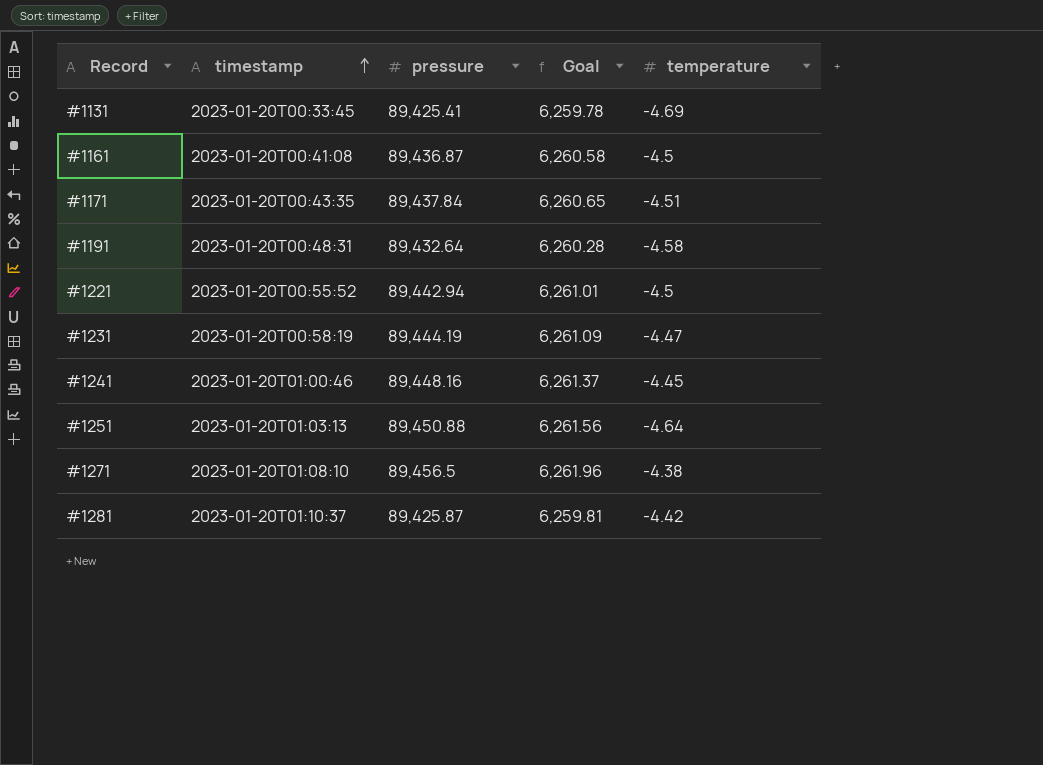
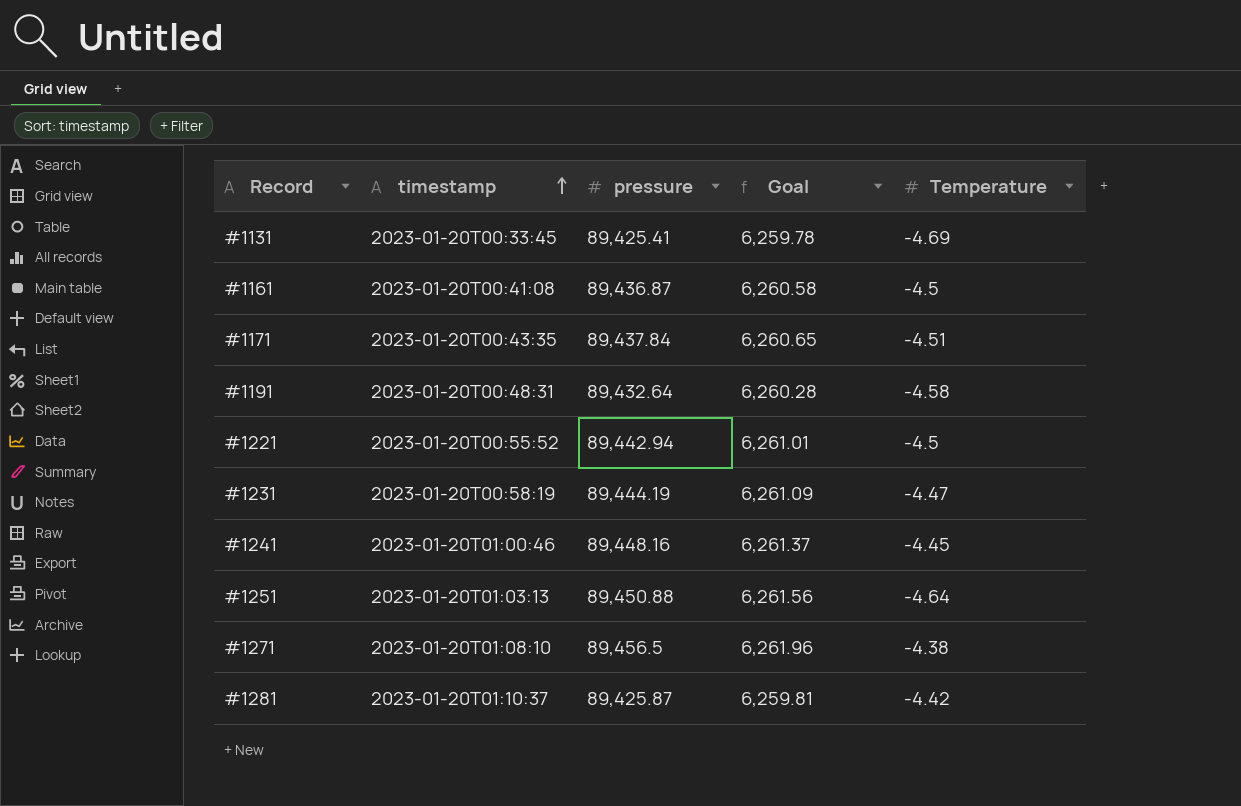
column name: temperature -> Temperature

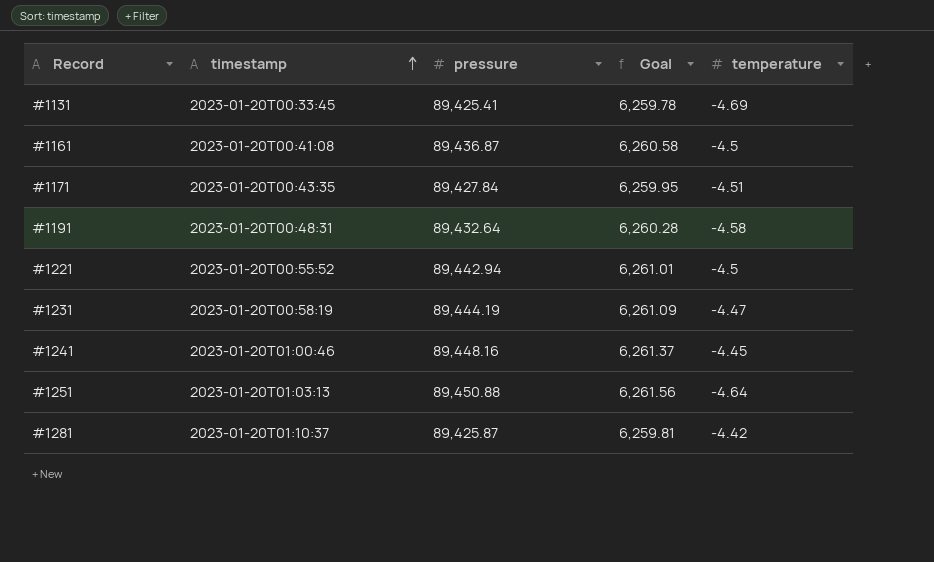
column name: Temperature -> temperature
row #1271: 2023-01-20T01:08:10 | 89,456.5 | 6,261.96 | -4.38 -> none
#1171 | pressure: 89,437.84 -> 89,427.84
#1171 | Goal: 6,260.65 -> 6,259.95

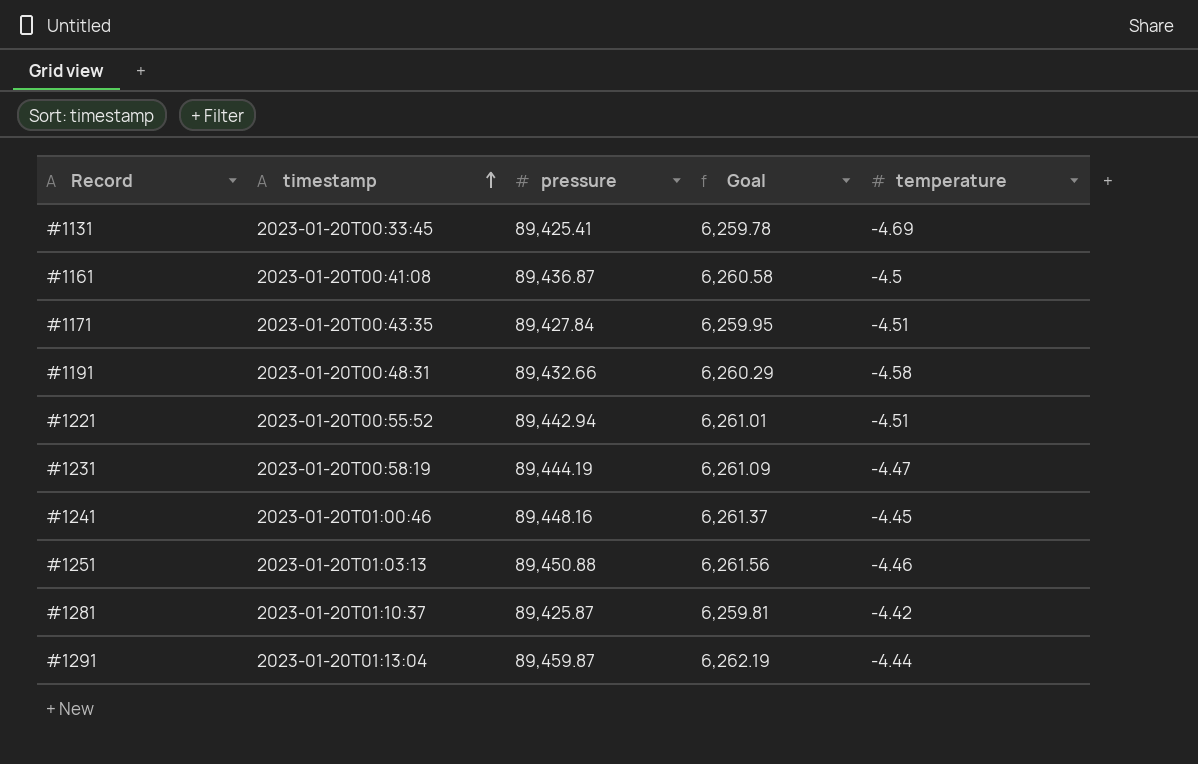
#1191 | pressure: 89,432.64 -> 89,432.66
#1191 | Goal: 6,260.28 -> 6,260.29
#1221 | temperature: -4.5 -> -4.51
#1251 | temperature: -4.64 -> -4.46
row #1291: none -> 2023-01-20T01:13:04 | 89,459.87 | 6,262.19 | -4.44

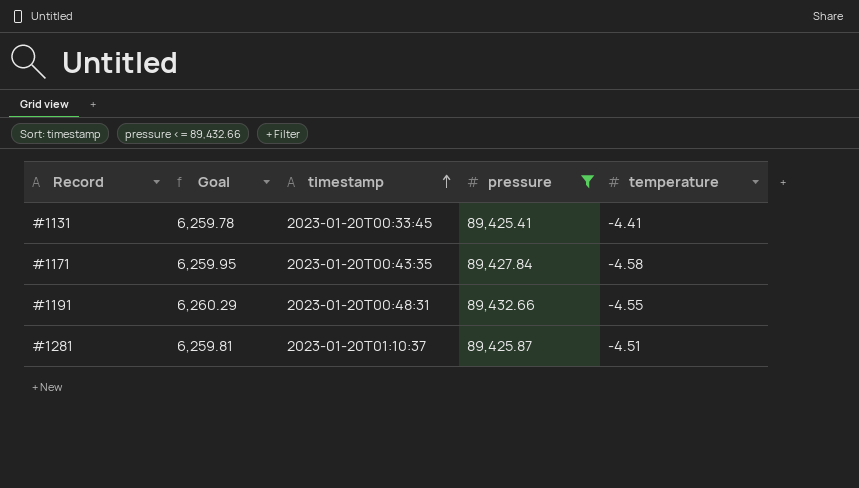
filter: none -> pressure <= 89,432.66
column Goal | position: 4 -> 2
#1131 | temperature: -4.69 -> -4.41
#1171 | temperature: -4.51 -> -4.58
#1191 | temperature: -4.58 -> -4.55
#1281 | temperature: -4.42 -> -4.51

